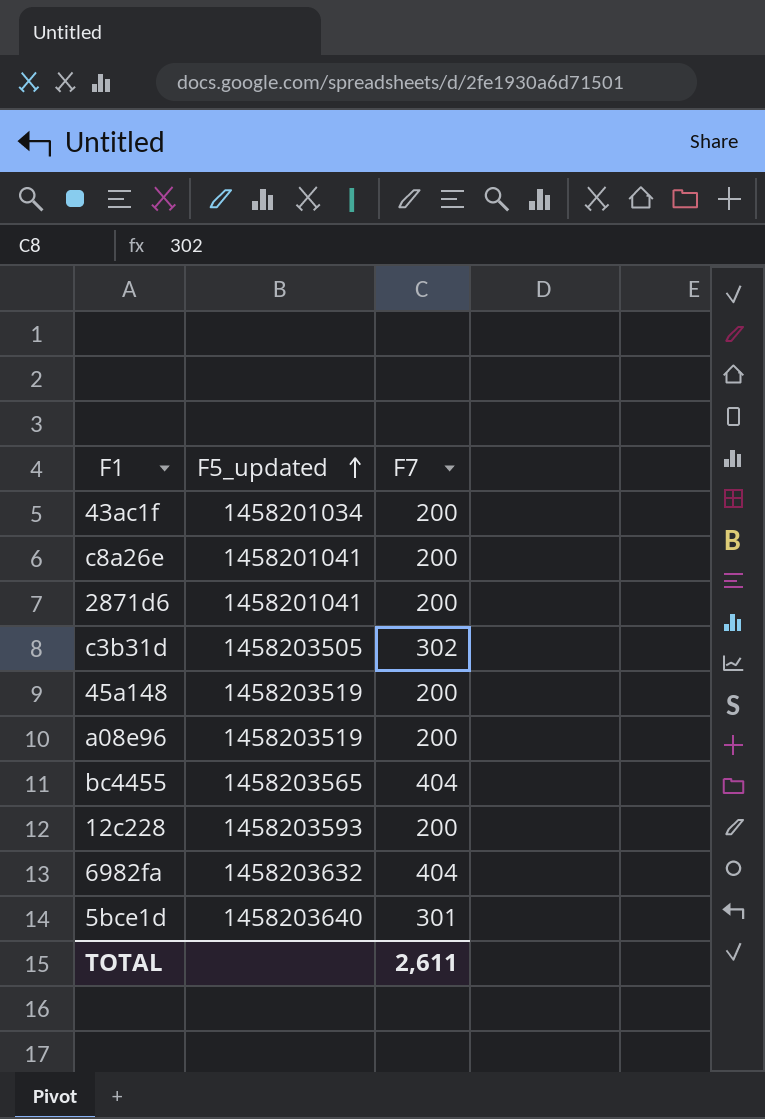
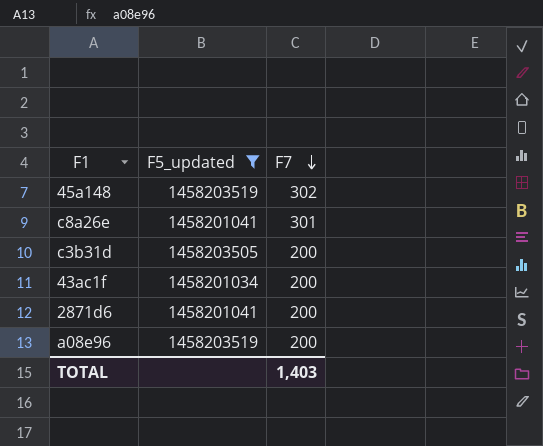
filter: none -> F5_updated <= 1458203519
row order: F5_updated ascending -> F7 descending
45a148 | F7: 200 -> 302
c8a26e | F7: 200 -> 301
c3b31d | F7: 302 -> 200
TOTAL | F7: 2,611 -> 1,403

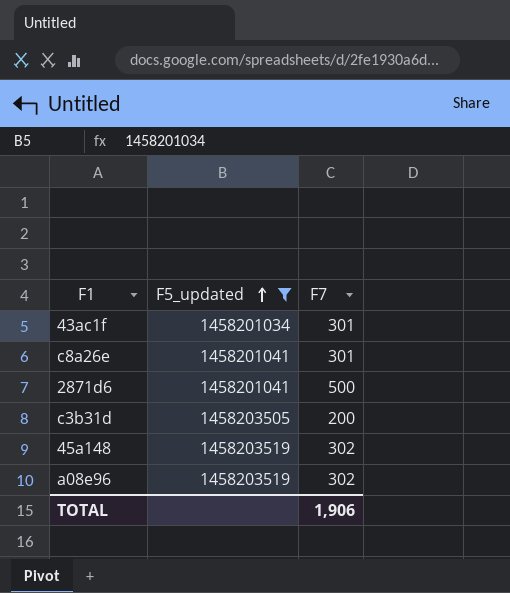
row order: F7 descending -> F5_updated ascending
43ac1f | F7: 200 -> 301
2871d6 | F7: 200 -> 500
a08e96 | F7: 200 -> 302
TOTAL | F7: 1,403 -> 1,906

